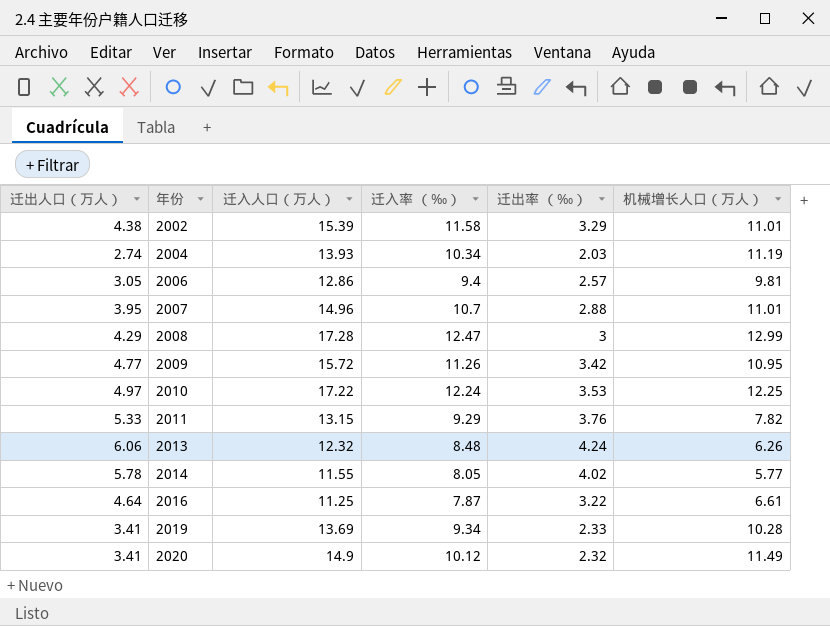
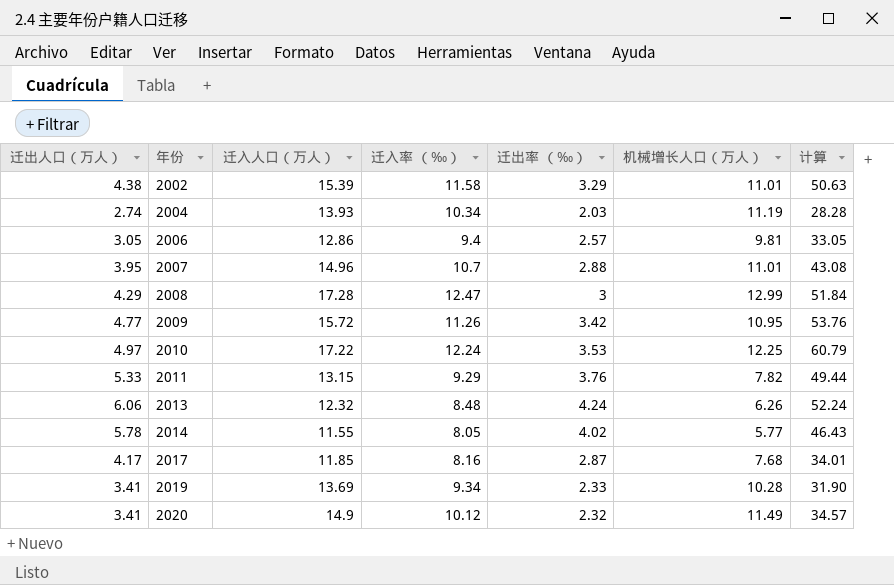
column 计算 | formula: none -> [迁入人口（万人）] * [迁出率 （‰）]
row 2016: 4.64 | 11.25 | 7.87 | 3.22 | 6.61 -> none
row 2017: none -> 4.17 | 11.85 | 8.16 | 2.87 | 7.68 | 34.01

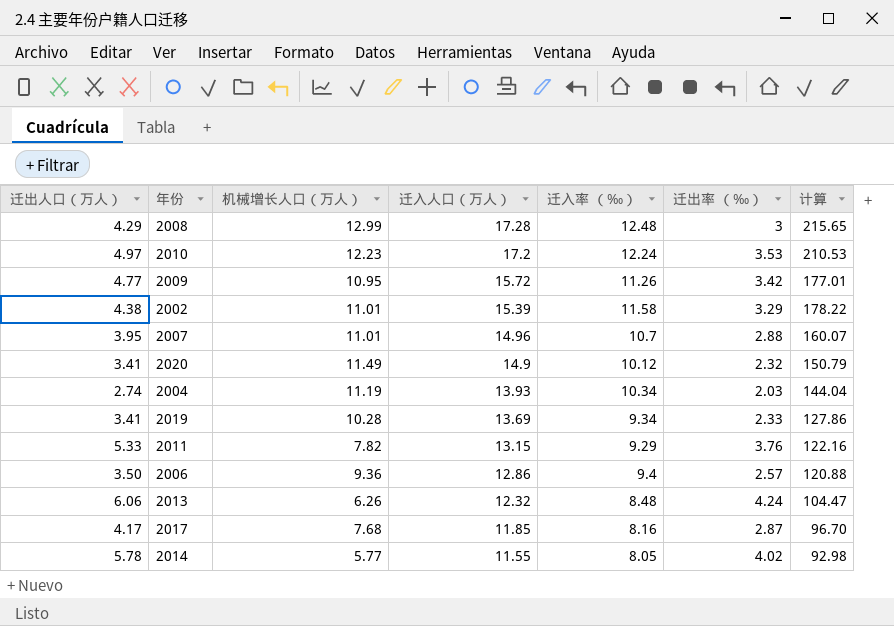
row order: 年份 ascending -> 迁入人口（万人） descending
column 机械增长人口（万人） | position: 6 -> 3
column 计算 | formula: [迁入人口（万人）] * [迁出率 （‰）] -> [迁入人口（万人）] * [迁入率 （‰）]
2008 | 迁入率 （‰）: 12.47 -> 12.48
2010 | 机械增长人口（万人）: 12.25 -> 12.23
2010 | 迁入人口（万人）: 17.22 -> 17.2
2006 | 迁出人口（万人）: 3.05 -> 3.50
2006 | 机械增长人口（万人）: 9.81 -> 9.36

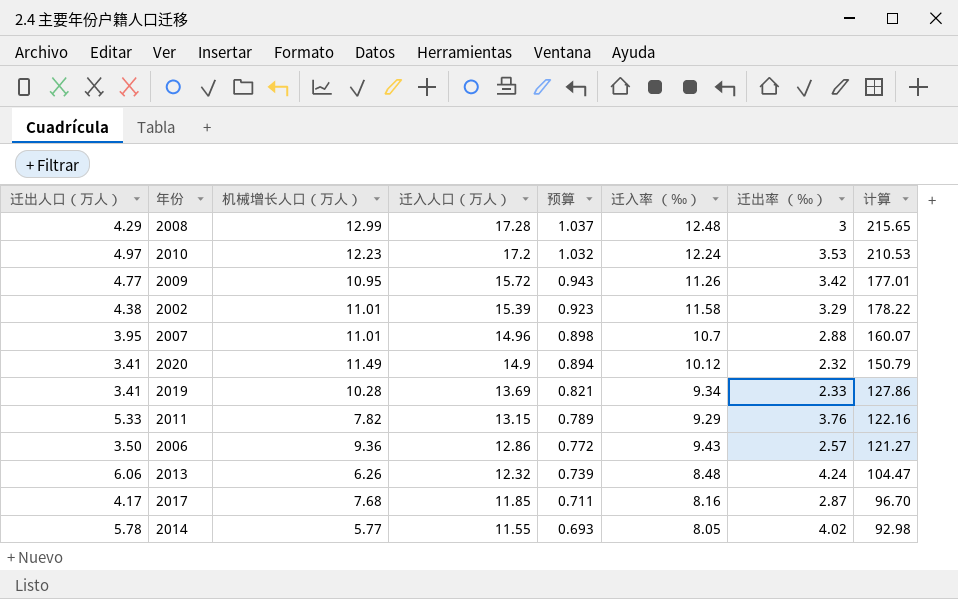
column 预算 | formula: none -> [迁入人口（万人）] * 0.06
row 2004: 2.74 | 11.19 | 13.93 | 10.34 | 2.03 | 144.04 -> none
2006 | 迁入率 （‰）: 9.4 -> 9.43
2006 | 计算: 120.88 -> 121.27

